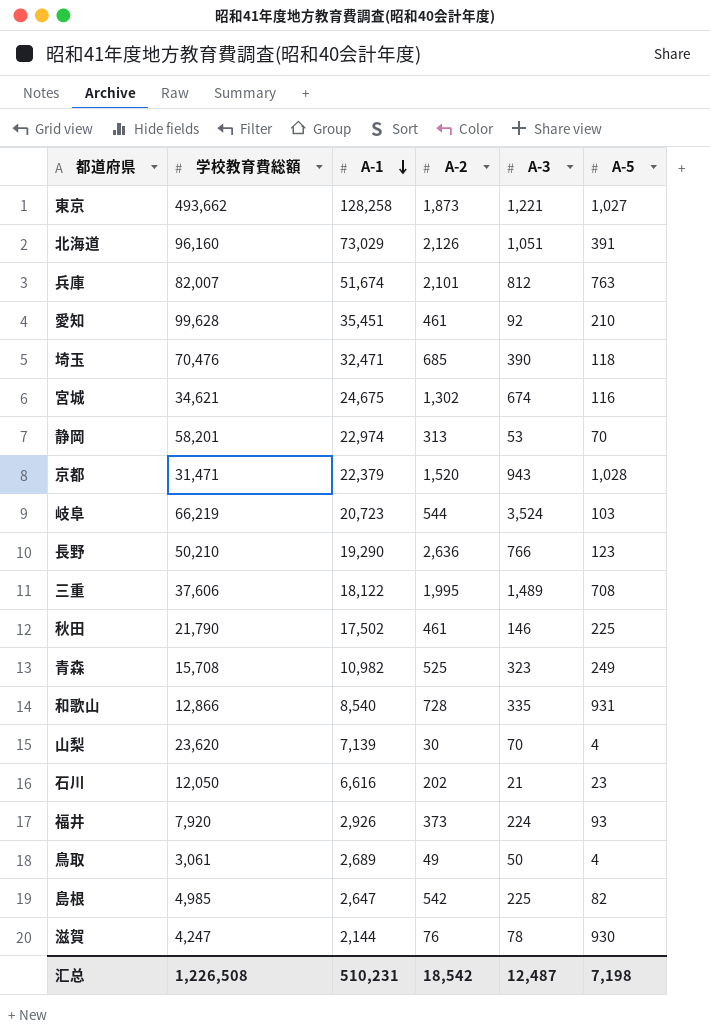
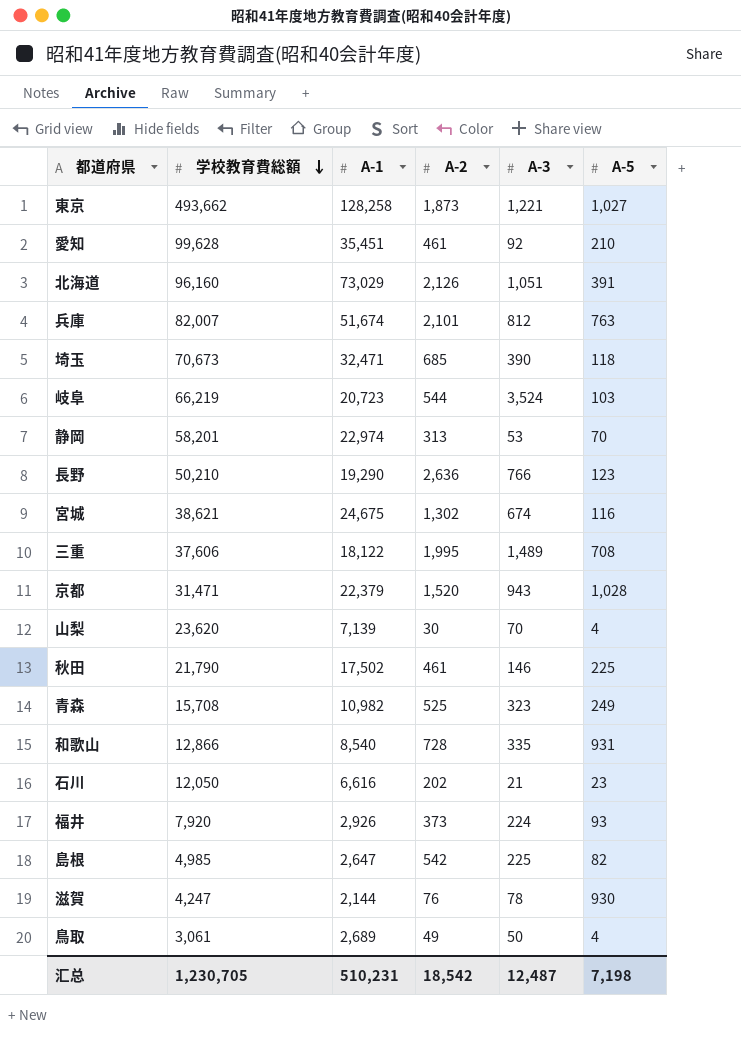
row order: A-1 descending -> 学校教育費総額 descending
埼玉 | 学校教育費総額: 70,476 -> 70,673
宮城 | 学校教育費総額: 34,621 -> 38,621
汇总 | 学校教育費総額: 1,226,508 -> 1,230,705

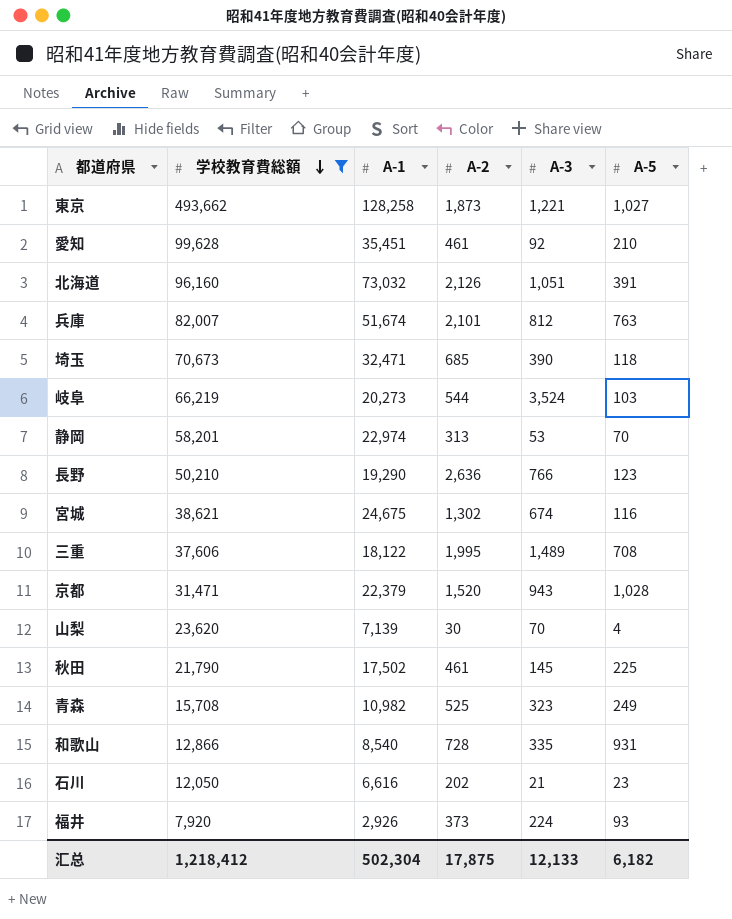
filter: none -> 学校教育費総額 >= 7,920
北海道 | A-1: 73,029 -> 73,032
岐阜 | A-1: 20,723 -> 20,273
秋田 | A-3: 146 -> 145
汇总 | 学校教育費総額: 1,230,705 -> 1,218,412
汇总 | A-1: 510,231 -> 502,304
汇总 | A-2: 18,542 -> 17,875
汇总 | A-3: 12,487 -> 12,133
汇总 | A-5: 7,198 -> 6,182

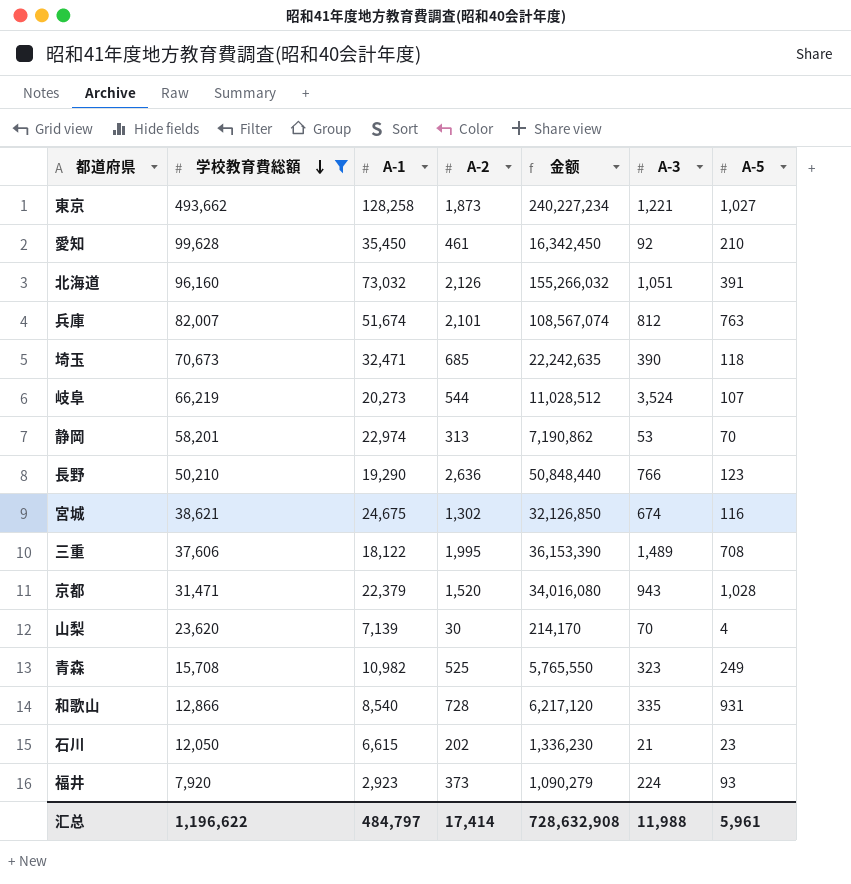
column 金额 | formula: none -> [A-1] * [A-2]
row 秋田: 21,790 | 17,502 | 461 | 145 | 225 -> none
愛知 | A-1: 35,451 -> 35,450
岐阜 | A-5: 103 -> 107
石川 | A-1: 6,616 -> 6,615
福井 | A-1: 2,926 -> 2,923
汇总 | 学校教育費総額: 1,218,412 -> 1,196,622
汇总 | A-1: 502,304 -> 484,797
汇总 | A-2: 17,875 -> 17,414
汇总 | A-3: 12,133 -> 11,988
汇总 | A-5: 6,182 -> 5,961

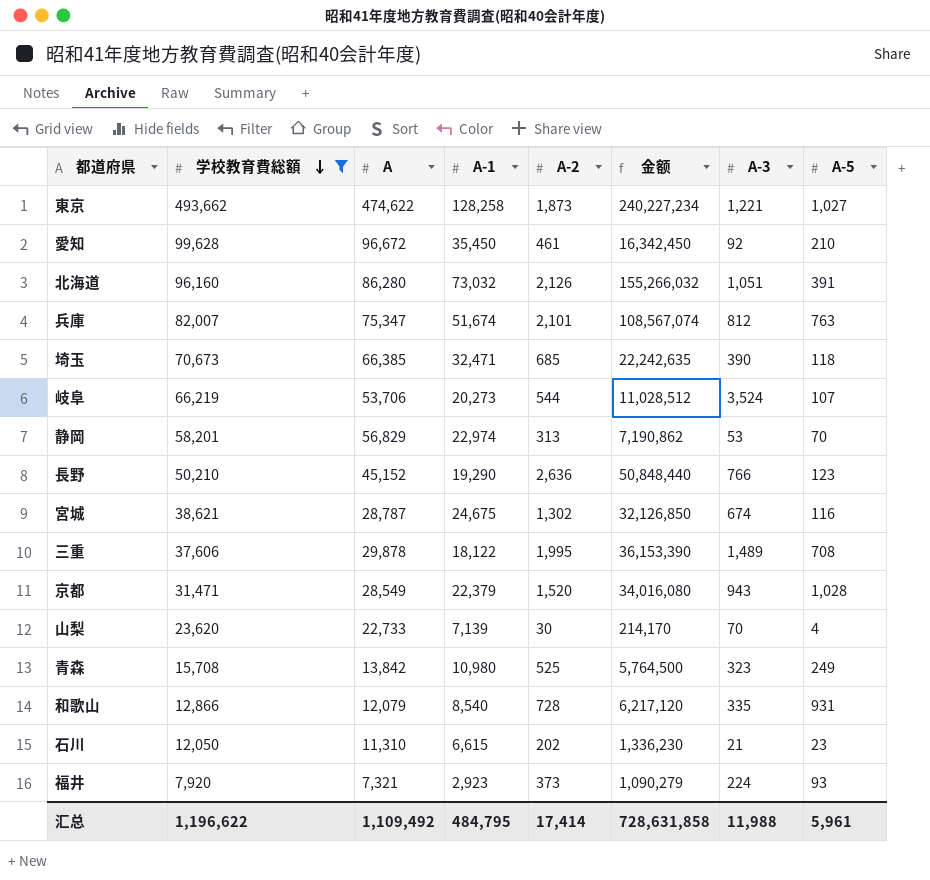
column A | position: none -> 3
青森 | A-1: 10,982 -> 10,980
青森 | 金额: 5,765,550 -> 5,764,500
汇总 | A-1: 484,797 -> 484,795
汇总 | 金额: 728,632,908 -> 728,631,858

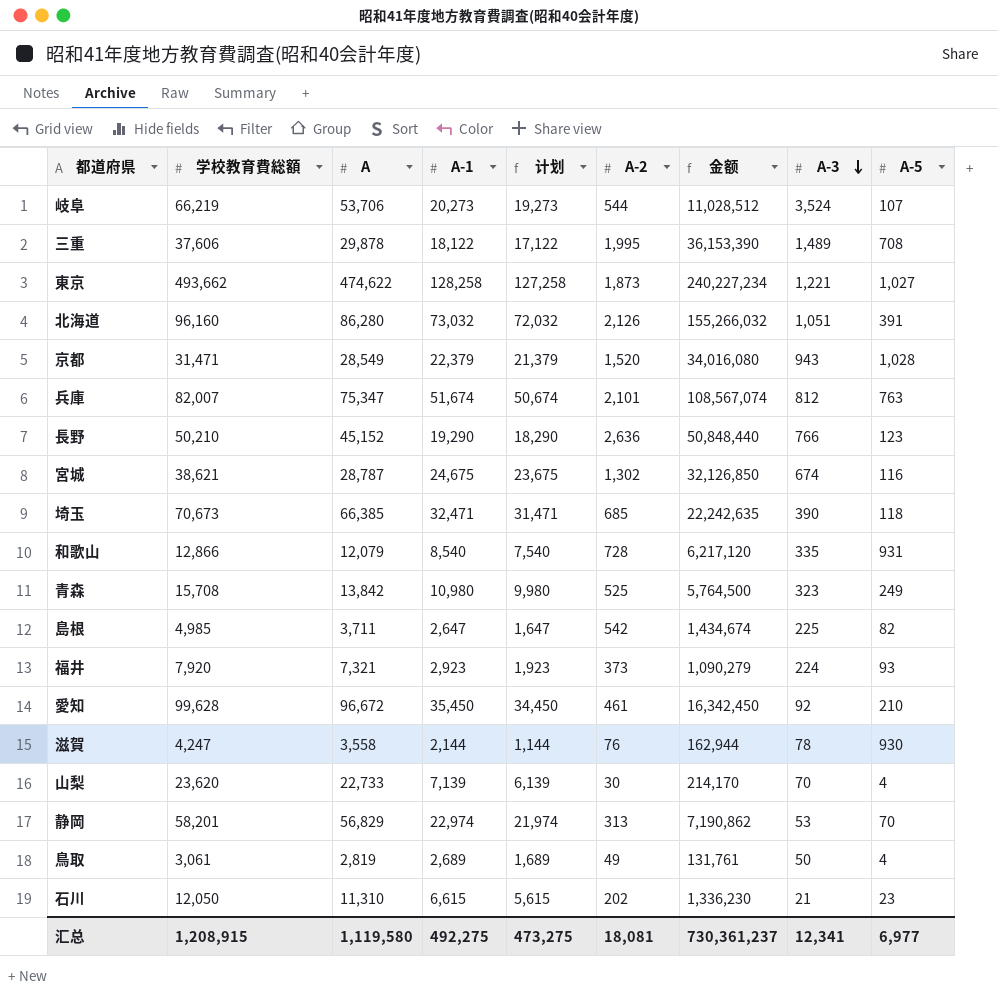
filter: 学校教育費総額 >= 7,920 -> none
row order: 学校教育費総額 descending -> A-3 descending
column 计划 | formula: none -> [A-1] - 1000
汇总 | 学校教育費総額: 1,196,622 -> 1,208,915
汇总 | A: 1,109,492 -> 1,119,580
汇总 | A-1: 484,795 -> 492,275
汇总 | A-2: 17,414 -> 18,081
汇总 | 金额: 728,631,858 -> 730,361,237
汇总 | A-3: 11,988 -> 12,341
汇总 | A-5: 5,961 -> 6,977

